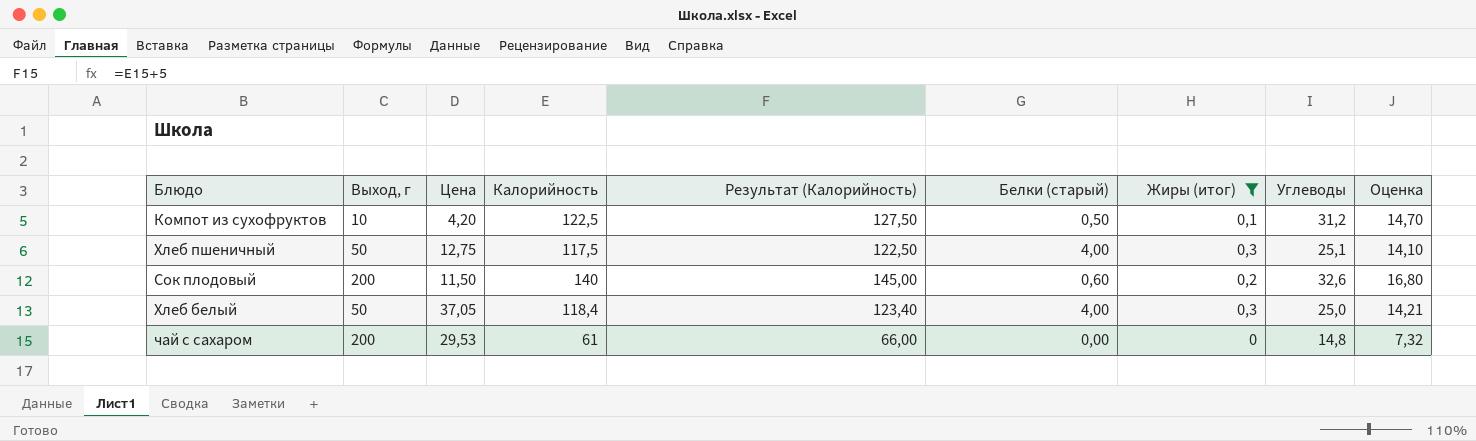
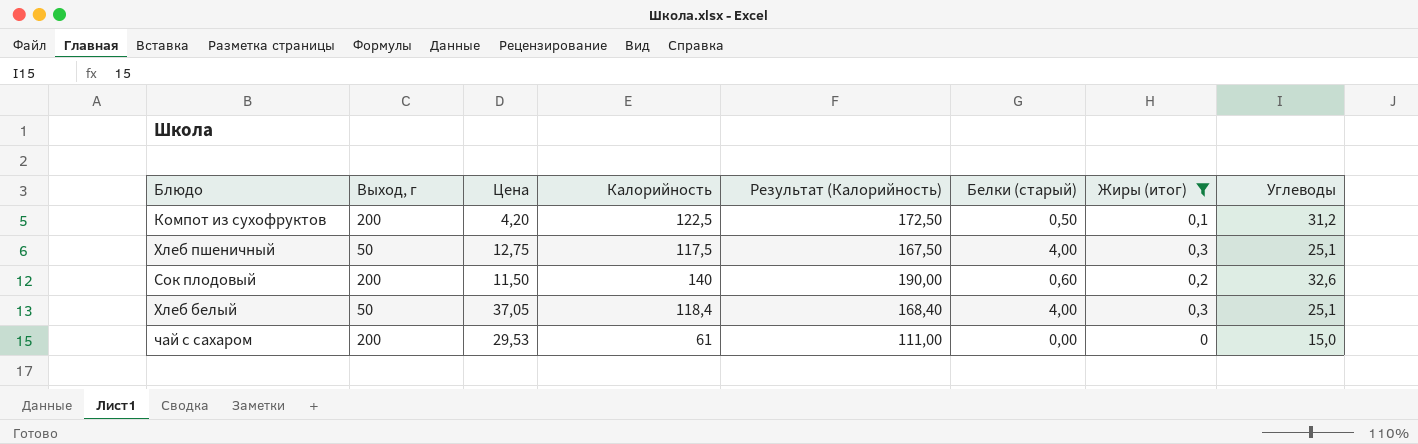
column Оценка | formula: [Калорийность] * 0,12 -> none
column Результат (Калорийность) | formula: [Калорийность] + 5 -> [Калорийность] + 50
Компот из сухофруктов | Выход, г: 10 -> 200
Хлеб белый | Углеводы: 25,0 -> 25,1
чай с сахаром | Углеводы: 14,8 -> 15,0

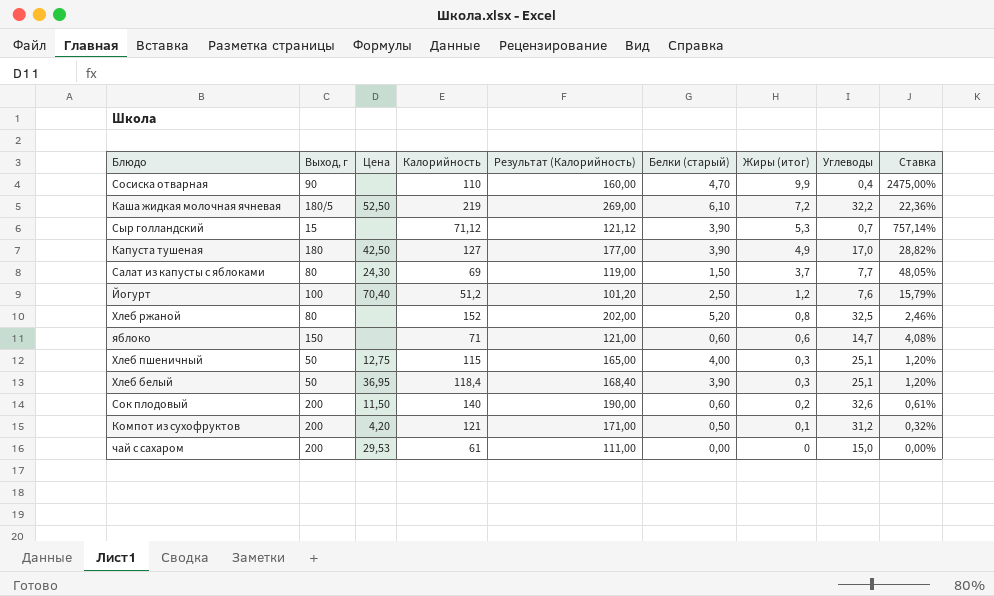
filter: Жиры (итог) <= 0,3 -> none
row order: none -> Жиры (итог) descending
column Ставка | formula: none -> [Жиры (итог)] / [Углеводы]
Хлеб пшеничный | Калорийность: 117,5 -> 115
Хлеб пшеничный | Результат (Калорийность): 167,50 -> 165,00
Хлеб белый | Цена: 37,05 -> 36,95
Хлеб белый | Белки (старый): 4,00 -> 3,90
Компот из сухофруктов | Калорийность: 122,5 -> 121
Компот из сухофруктов | Результат (Калорийность): 172,50 -> 171,00

